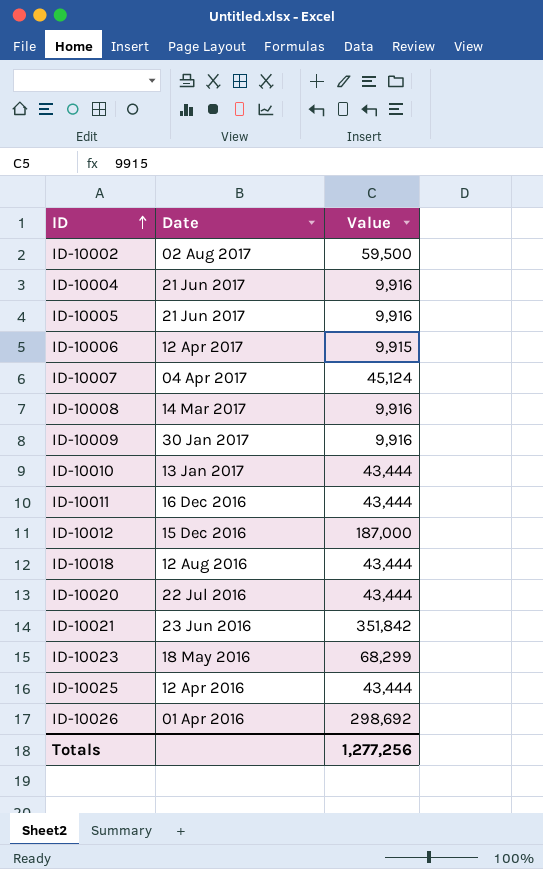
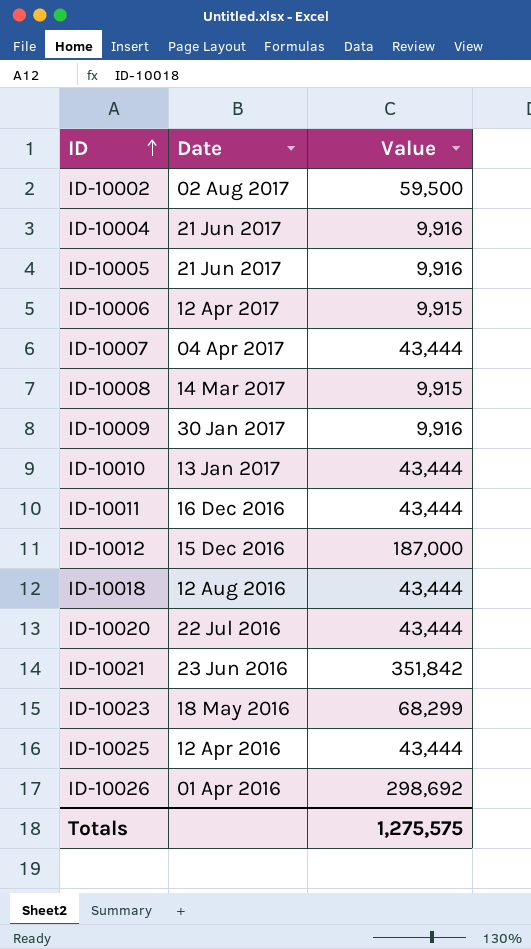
ID-10007 | Value: 45,124 -> 43,444
ID-10008 | Value: 9,916 -> 9,915
Totals | Value: 1,277,256 -> 1,275,575

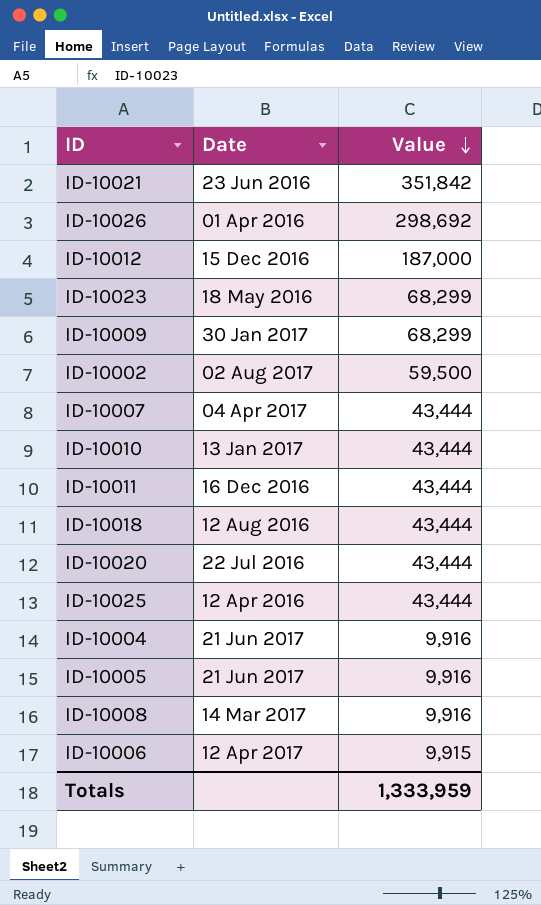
row order: ID ascending -> Value descending
ID-10009 | Value: 9,916 -> 68,299
ID-10008 | Value: 9,915 -> 9,916
Totals | Value: 1,275,575 -> 1,333,959

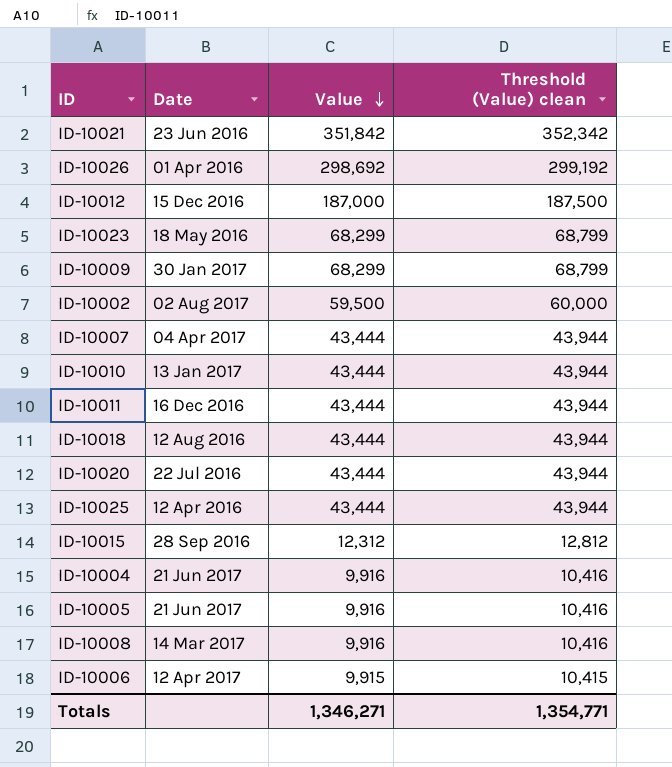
column Threshold (Value) clean | formula: none -> [Value] + 500
row ID-10015: none -> 28 Sep 2016 | 12,312 | 12,812
Totals | Value: 1,333,959 -> 1,346,271

